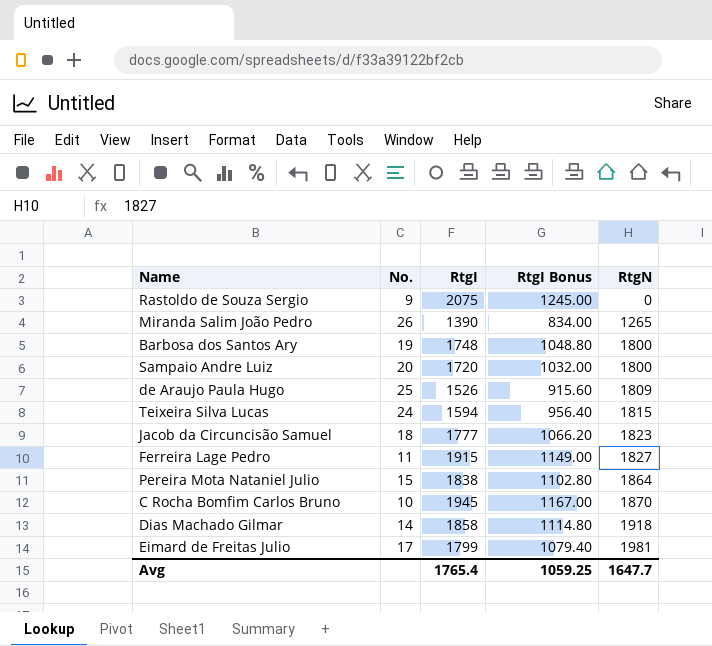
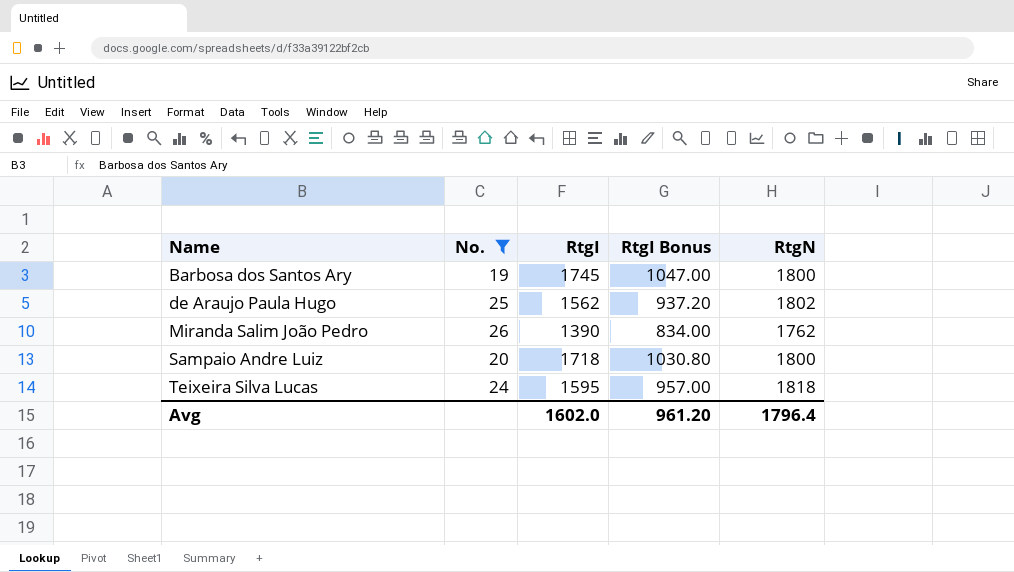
filter: none -> No. >= 19
row order: RtgN ascending -> Name ascending
Barbosa dos Santos Ary | RtgI: 1748 -> 1745
Barbosa dos Santos Ary | RtgI Bonus: 1048.80 -> 1047.00
de Araujo Paula Hugo | RtgI: 1526 -> 1562
de Araujo Paula Hugo | RtgI Bonus: 915.60 -> 937.20
de Araujo Paula Hugo | RtgN: 1809 -> 1802
Miranda Salim João Pedro | RtgN: 1265 -> 1762
Sampaio Andre Luiz | RtgI: 1720 -> 1718
Sampaio Andre Luiz | RtgI Bonus: 1032.00 -> 1030.80
Teixeira Silva Lucas | RtgI: 1594 -> 1595
Teixeira Silva Lucas | RtgI Bonus: 956.40 -> 957.00
Teixeira Silva Lucas | RtgN: 1815 -> 1818
Avg | RtgI: 1765.4 -> 1602.0
Avg | RtgI Bonus: 1059.25 -> 961.20
Avg | RtgN: 1647.7 -> 1796.4

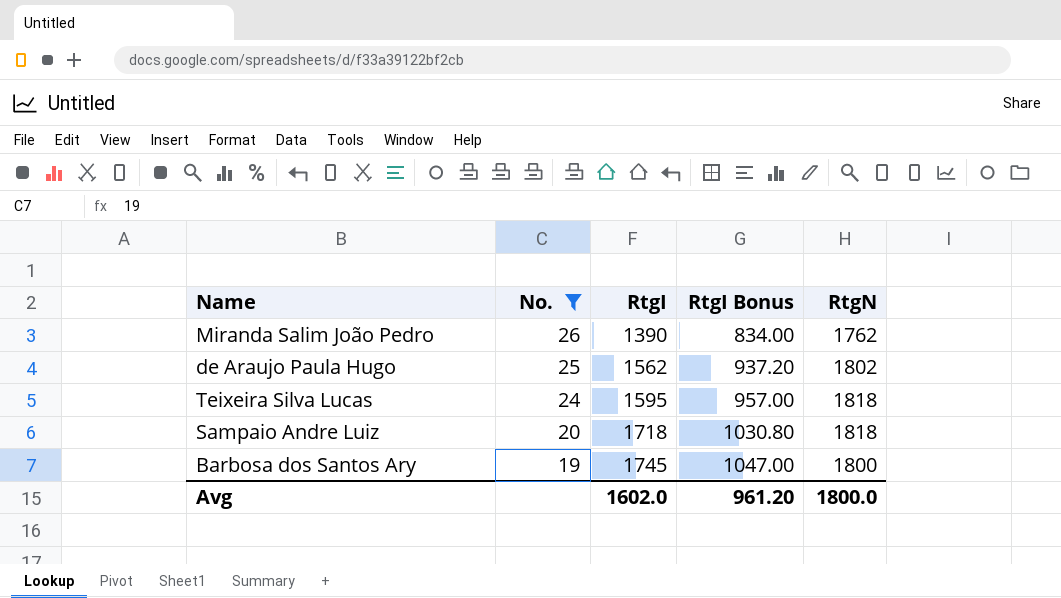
row order: Name ascending -> No. descending
Sampaio Andre Luiz | RtgN: 1800 -> 1818
Avg | RtgN: 1796.4 -> 1800.0

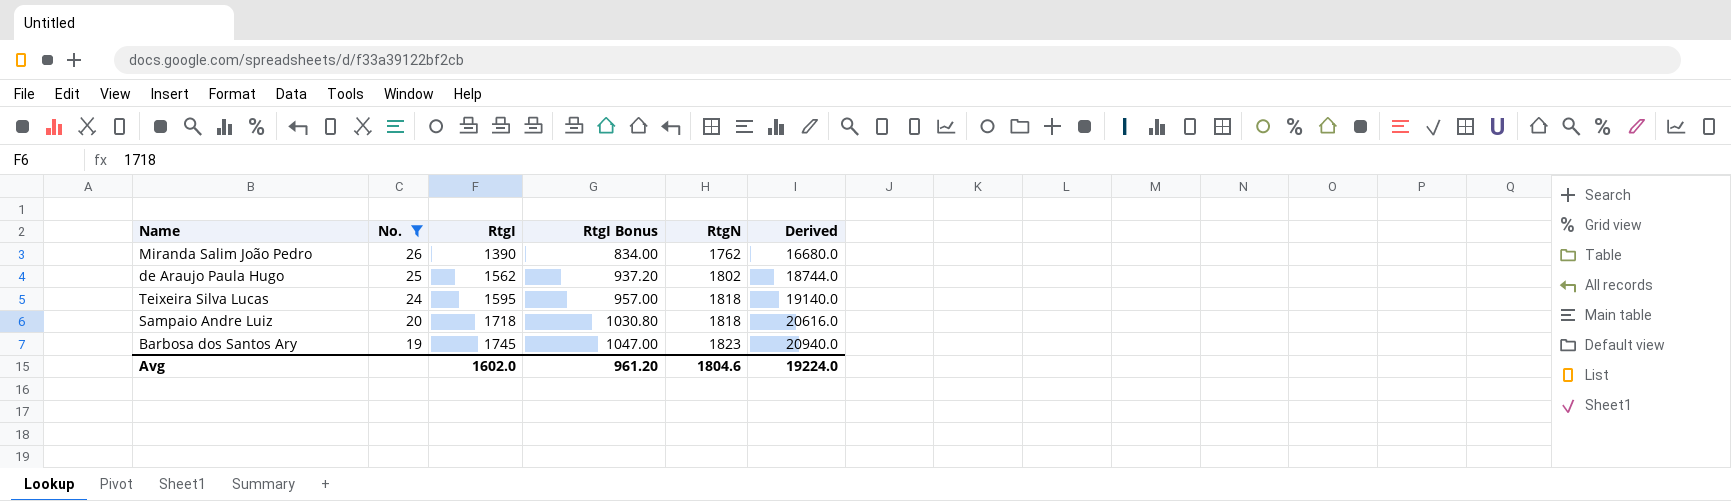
column Derived | formula: none -> [RtgI] * 12
Barbosa dos Santos Ary | RtgN: 1800 -> 1823
Avg | RtgN: 1800.0 -> 1804.6

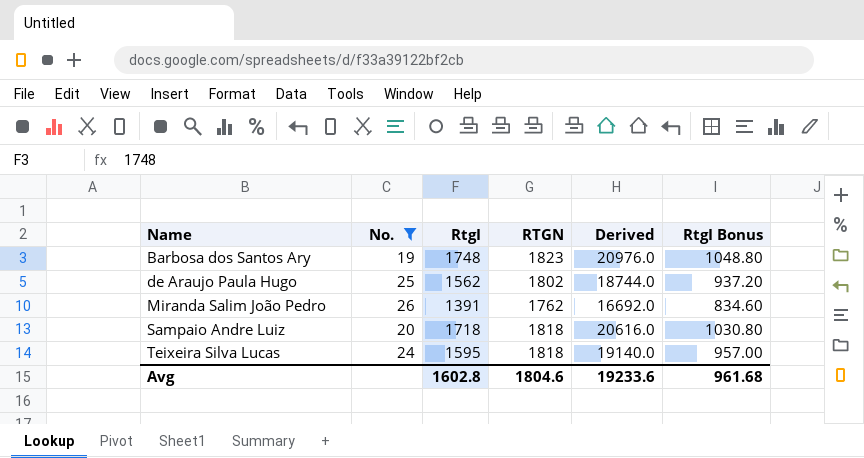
row order: No. descending -> Name ascending
column name: RtgN -> RTGN
column RtgI Bonus | position: 4 -> 6
Barbosa dos Santos Ary | RtgI: 1745 -> 1748
Barbosa dos Santos Ary | Derived: 20940.0 -> 20976.0
Barbosa dos Santos Ary | RtgI Bonus: 1047.00 -> 1048.80
Miranda Salim João Pedro | RtgI: 1390 -> 1391
Miranda Salim João Pedro | Derived: 16680.0 -> 16692.0
Miranda Salim João Pedro | RtgI Bonus: 834.00 -> 834.60
Avg | RtgI: 1602.0 -> 1602.8
Avg | Derived: 19224.0 -> 19233.6
Avg | RtgI Bonus: 961.20 -> 961.68

